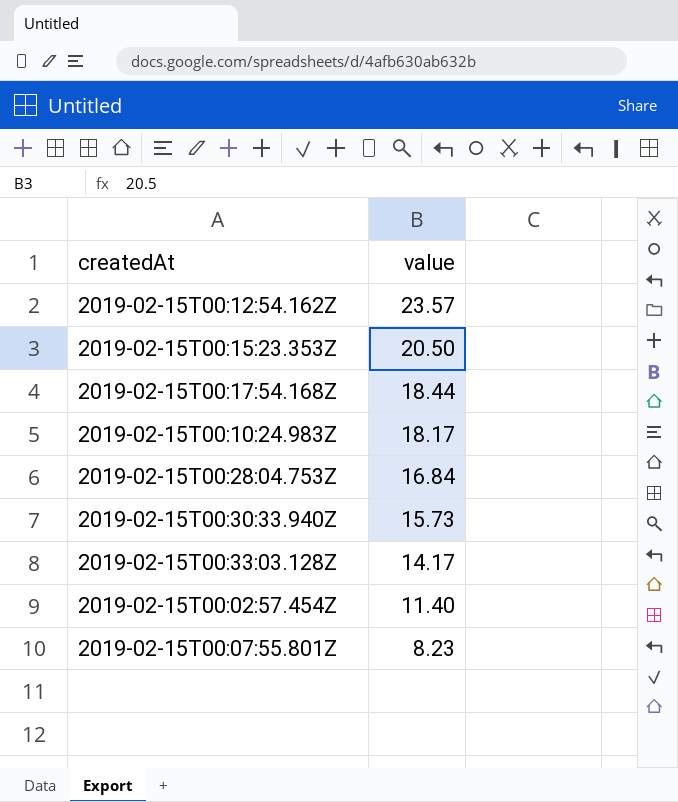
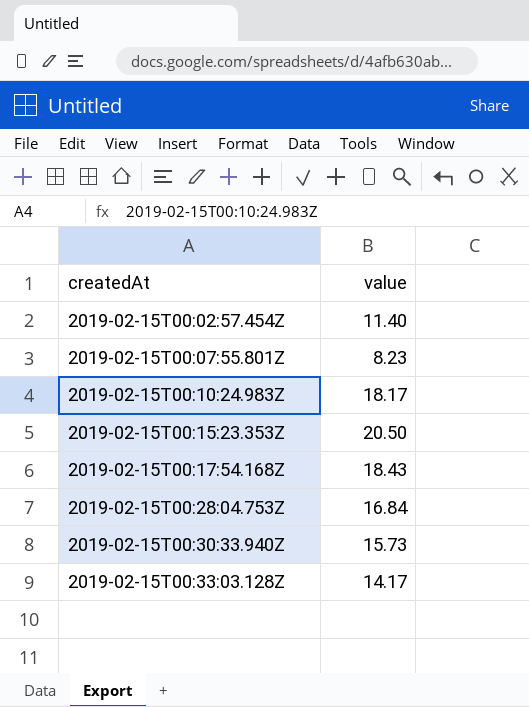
row order: value descending -> createdAt ascending
row 2019-02-15T00:12:54.162Z: 23.57 -> none
2019-02-15T00:17:54.168Z | value: 18.44 -> 18.43

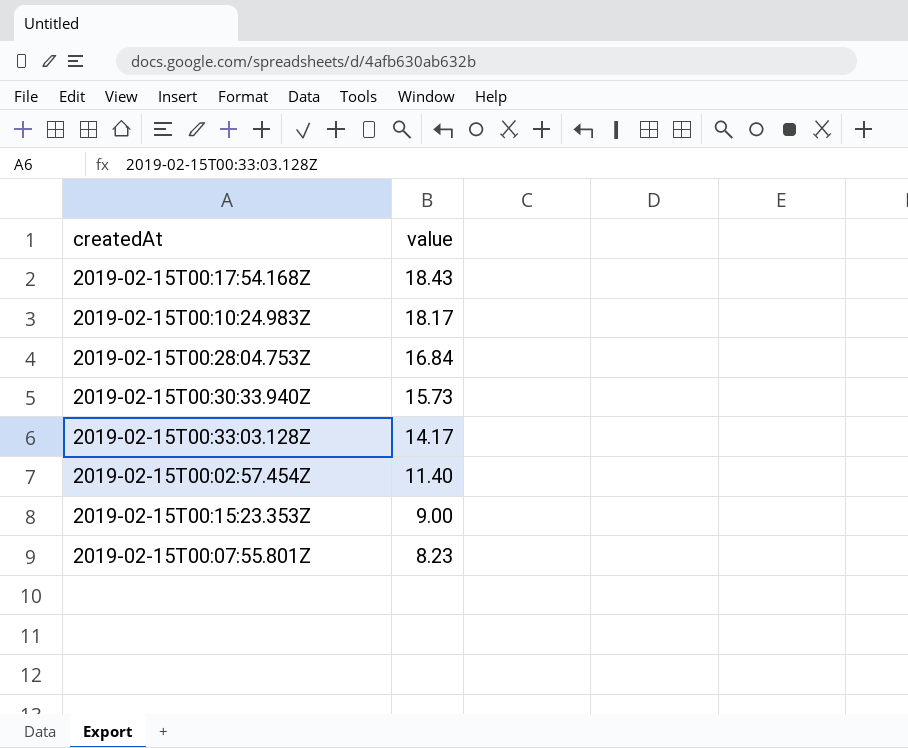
row order: createdAt ascending -> value descending
2019-02-15T00:15:23.353Z | value: 20.50 -> 9.00

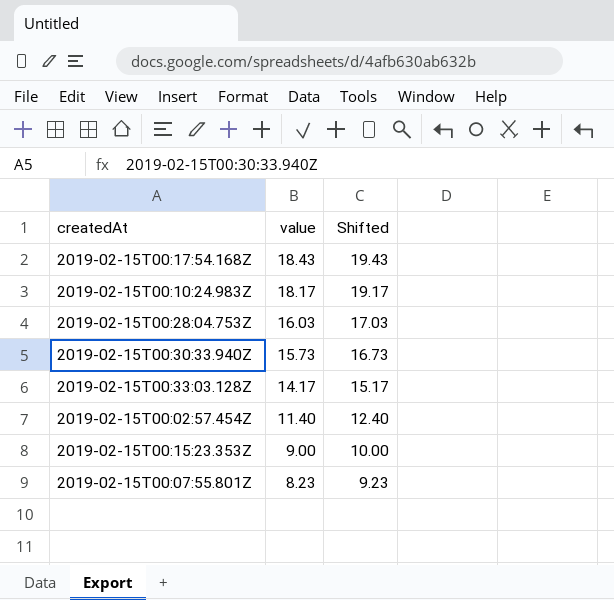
column Shifted | formula: none -> [value] + 1
2019-02-15T00:28:04.753Z | value: 16.84 -> 16.03

